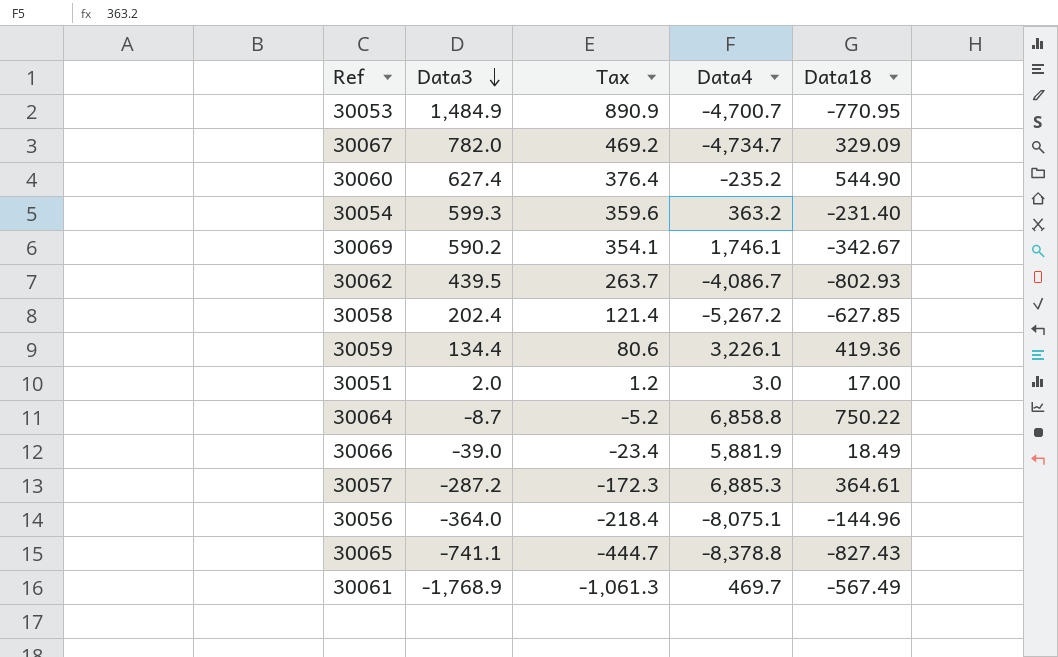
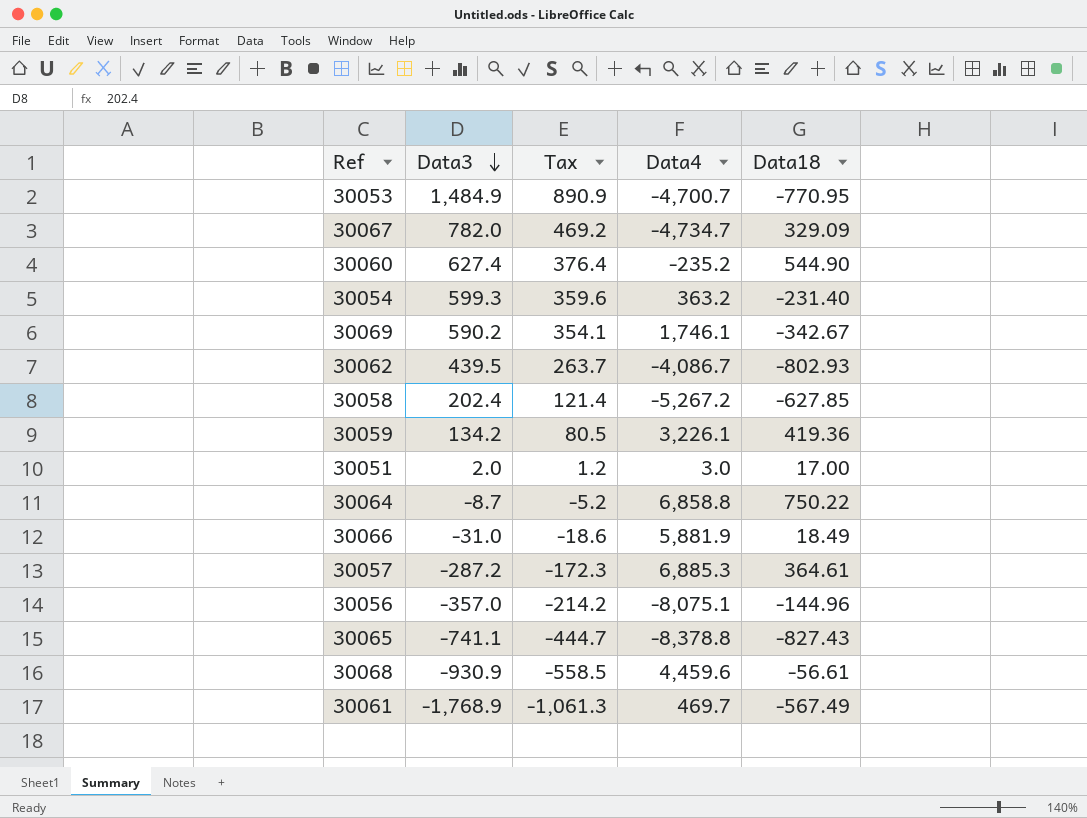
30059 | Data3: 134.4 -> 134.2
30059 | Tax: 80.6 -> 80.5
30066 | Data3: -39.0 -> -31.0
30066 | Tax: -23.4 -> -18.6
30056 | Data3: -364.0 -> -357.0
30056 | Tax: -218.4 -> -214.2
row 30068: none -> -930.9 | -558.5 | 4,459.6 | -56.61

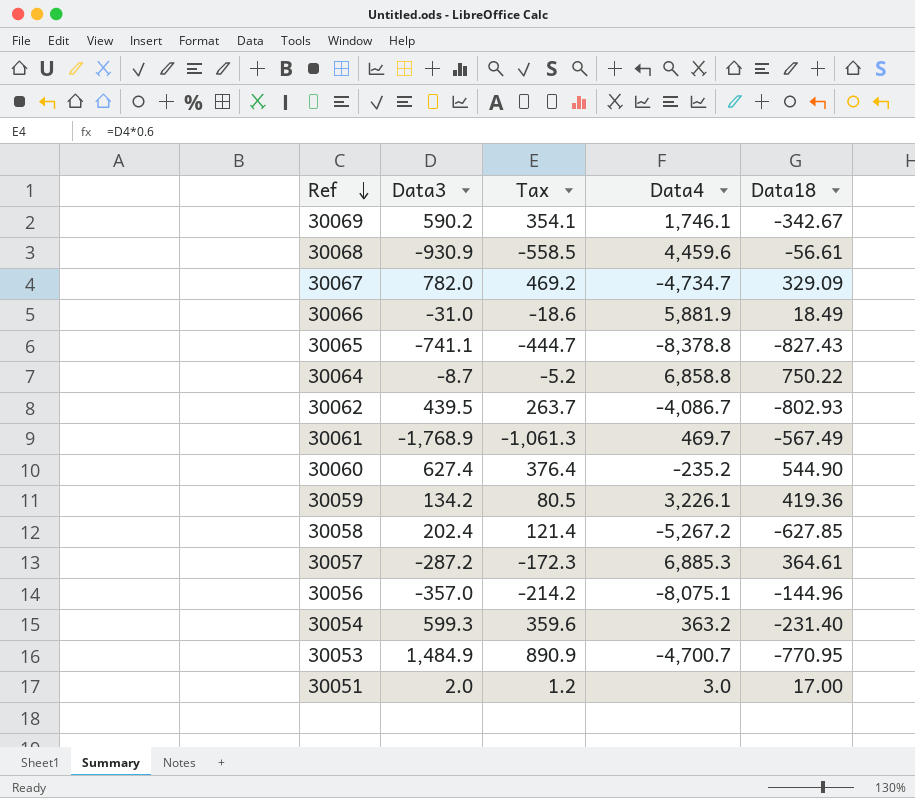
row order: Data3 descending -> Ref descending

